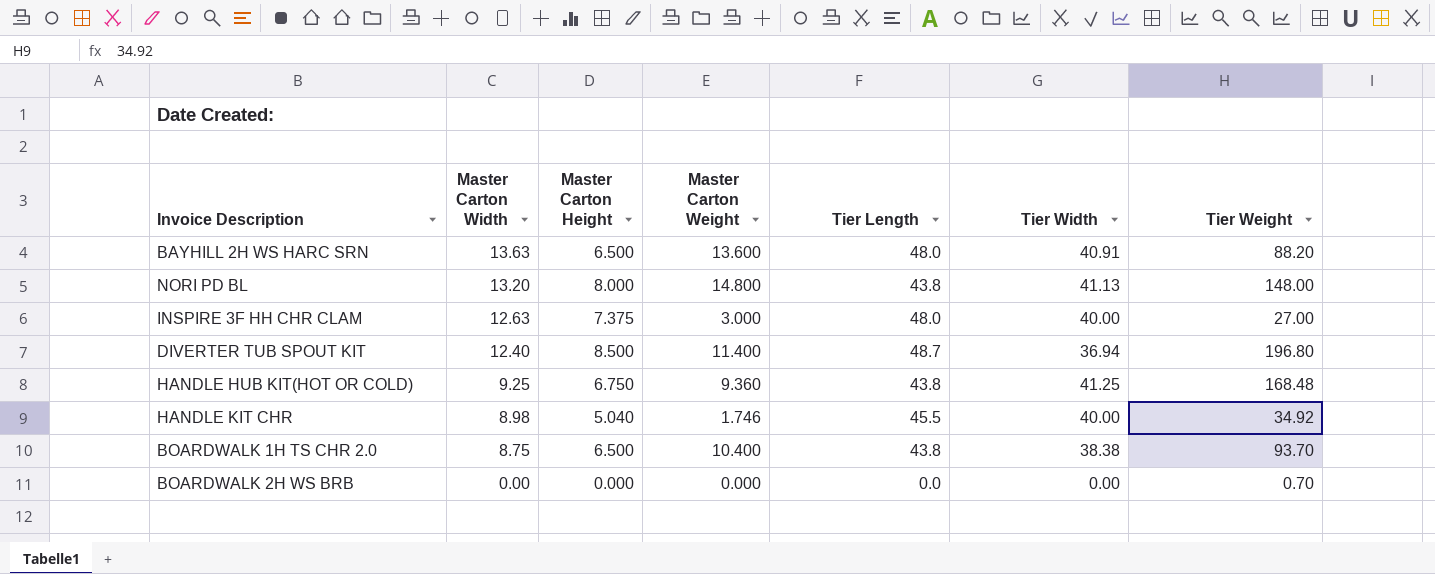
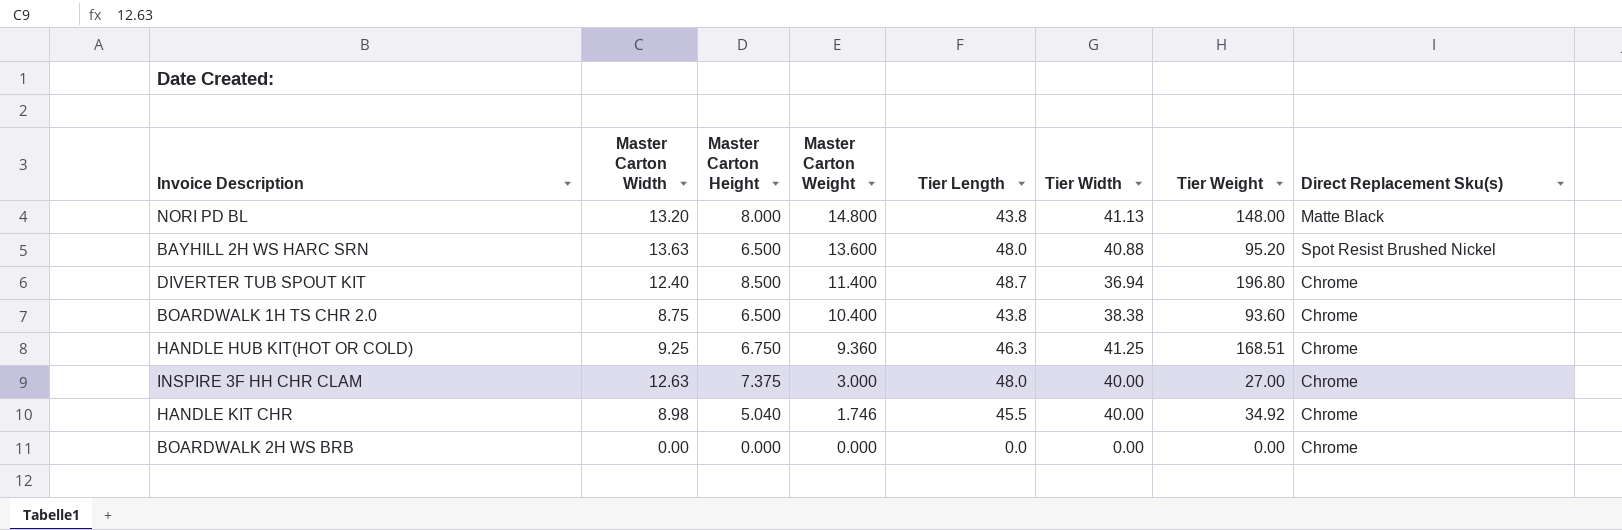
row order: Master Carton Width descending -> Master Carton Weight descending
column Direct Replacement Sku(s) | position: none -> 8
BAYHILL 2H WS HARC SRN | Tier Width: 40.91 -> 40.88
BAYHILL 2H WS HARC SRN | Tier Weight: 88.20 -> 95.20
BOARDWALK 1H TS CHR 2.0 | Tier Weight: 93.70 -> 93.60
HANDLE HUB KIT(HOT OR COLD) | Tier Length: 43.8 -> 46.3
HANDLE HUB KIT(HOT OR COLD) | Tier Weight: 168.48 -> 168.51
BOARDWALK 2H WS BRB | Tier Weight: 0.70 -> 0.00

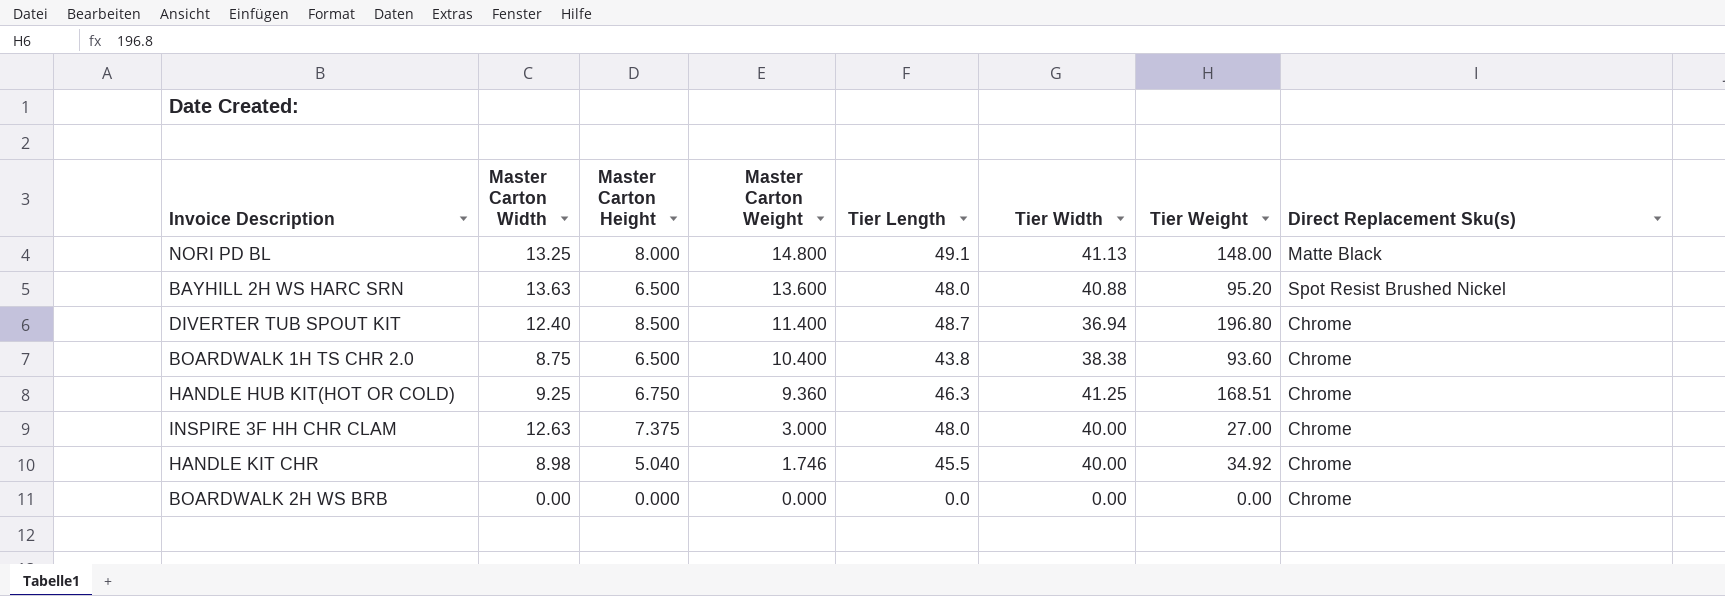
NORI PD BL | Master Carton Width: 13.20 -> 13.25
NORI PD BL | Tier Length: 43.8 -> 49.1

